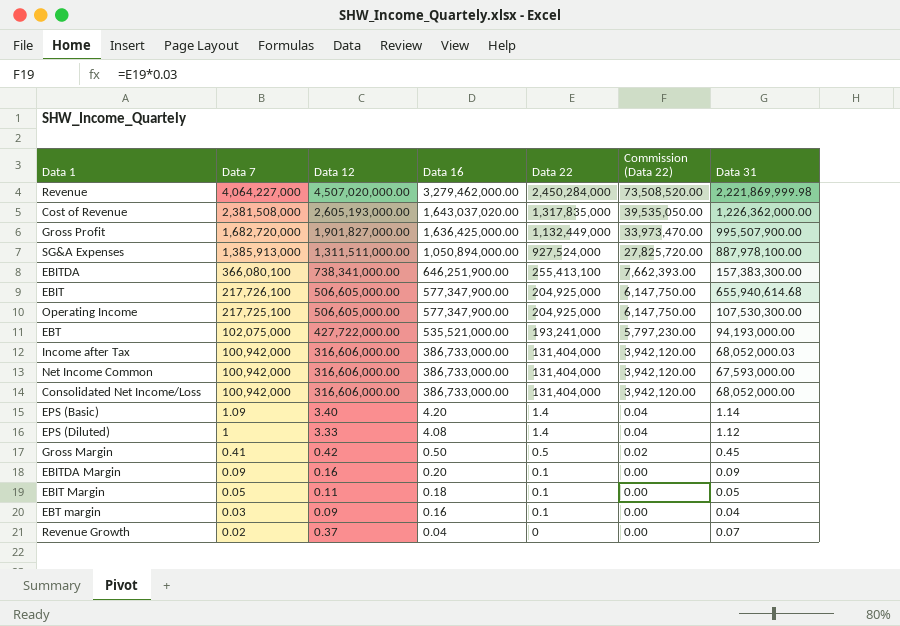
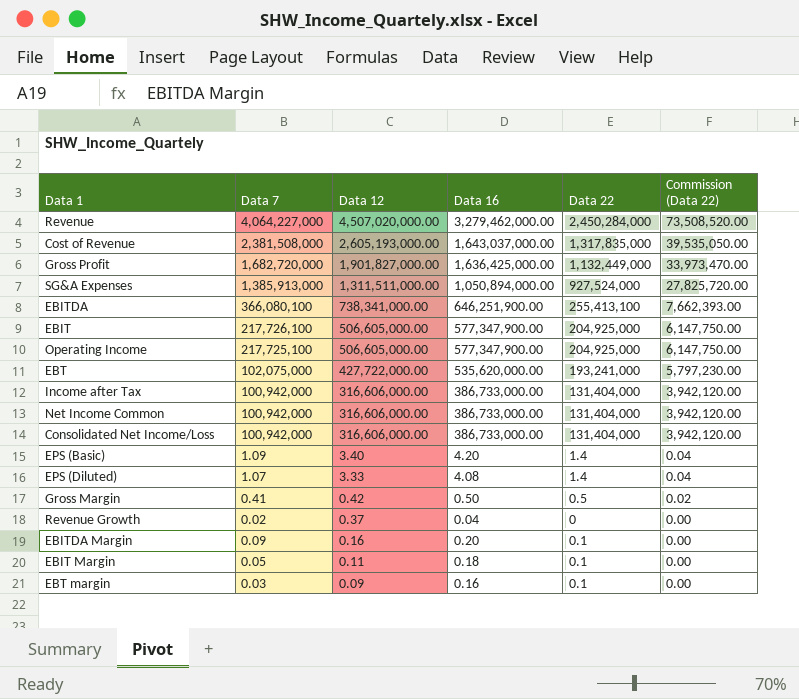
row order: Data 7 descending -> Data 12 descending
column Data 31 | position: 7 -> none
Cost of Revenue | Data 16: 1,643,037,020.00 -> 1,643,037,000.00
EBT | Data 16: 535,521,000.00 -> 535,620,000.00
EPS (Diluted) | Data 7: 1 -> 1.07

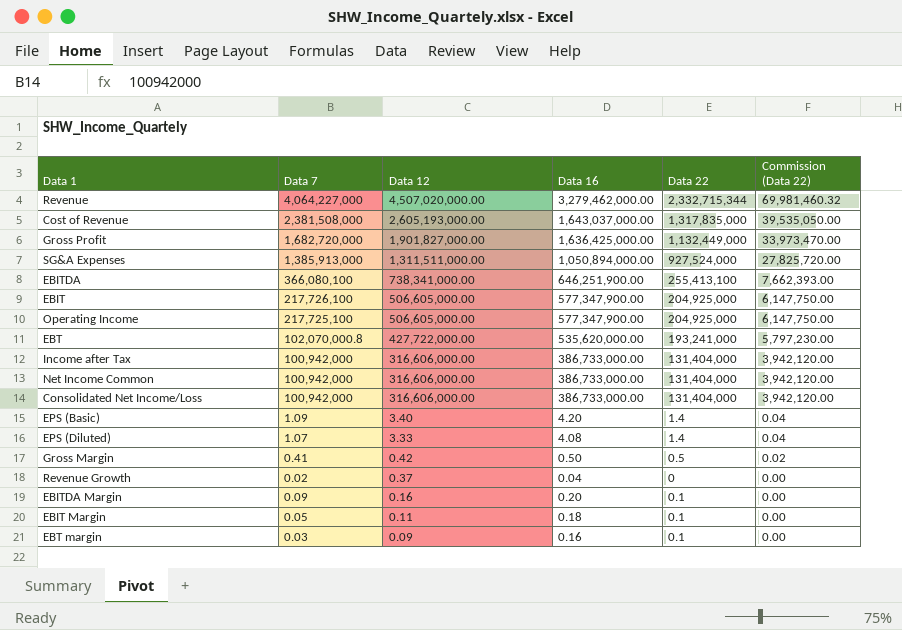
Revenue | Data 22: 2,450,284,000 -> 2,332,715,344
Revenue | Commission (Data 22): 73,508,520.00 -> 69,981,460.32
EBT | Data 7: 102,075,000 -> 102,070,000.8

